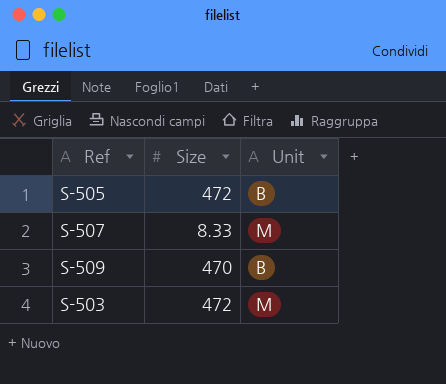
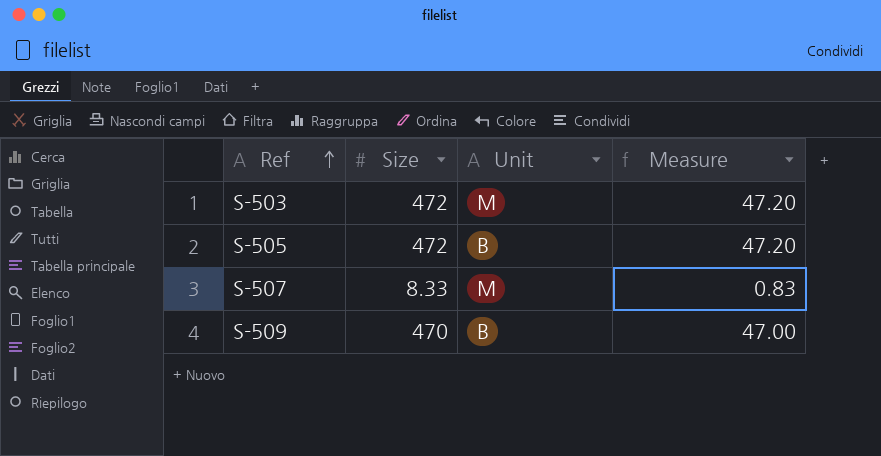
row order: none -> Ref ascending
column Measure | formula: none -> [Size] * 0.1

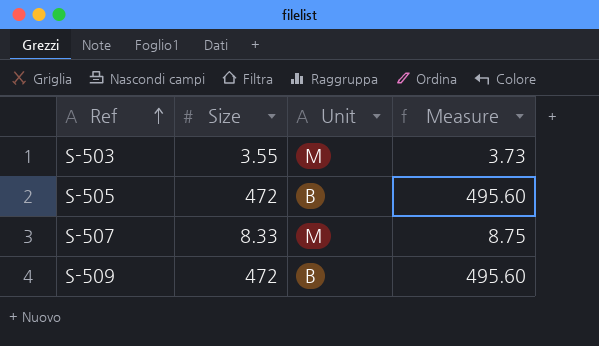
column Measure | formula: [Size] * 0.1 -> [Size] * 1.05
S-503 | Size: 472 -> 3.55
S-509 | Size: 470 -> 472

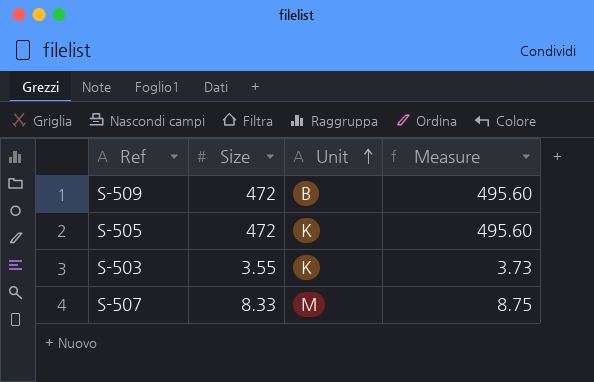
row order: Ref ascending -> Unit ascending
S-505 | Unit: B -> K
S-503 | Unit: M -> K

